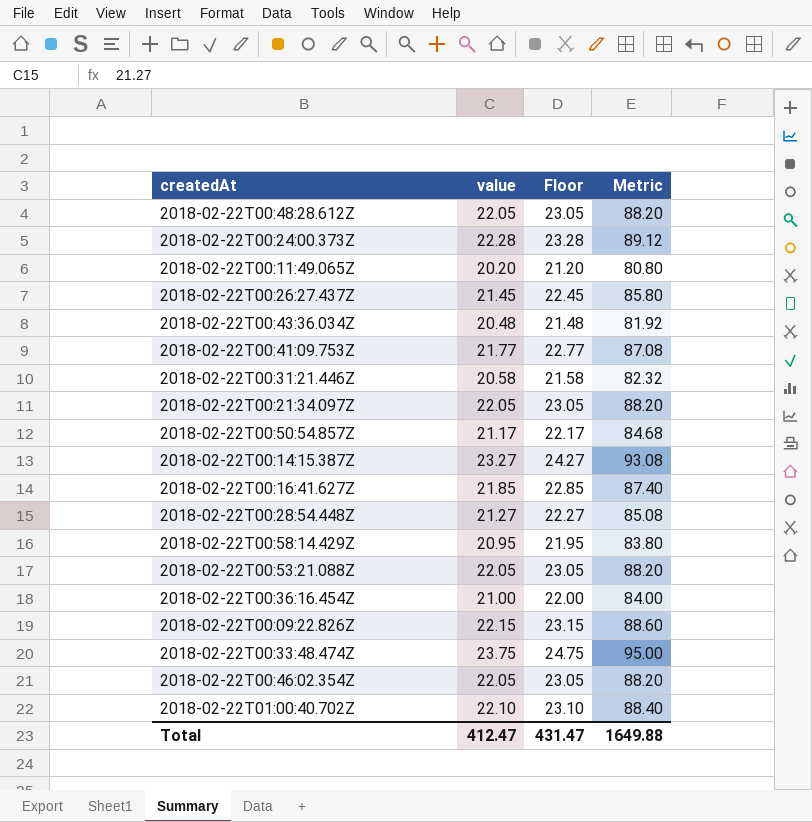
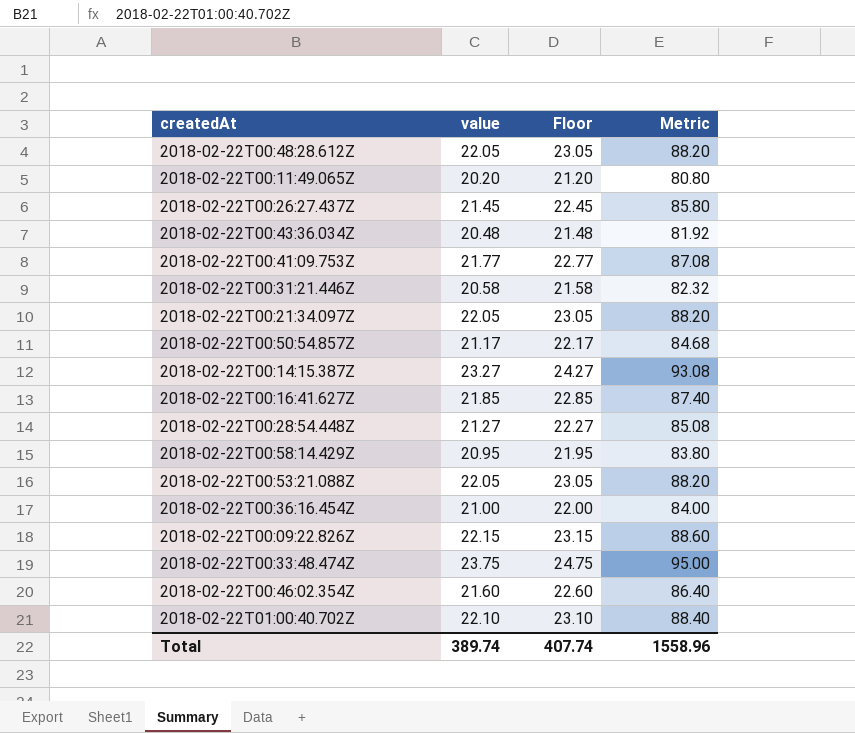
row 2018-02-22T00:24:00.373Z: 22.28 | 23.28 | 89.12 -> none
2018-02-22T00:46:02.354Z | value: 22.05 -> 21.60
2018-02-22T00:46:02.354Z | Floor: 23.05 -> 22.60
2018-02-22T00:46:02.354Z | Metric: 88.20 -> 86.40
Total | value: 412.47 -> 389.74
Total | Floor: 431.47 -> 407.74
Total | Metric: 1649.88 -> 1558.96

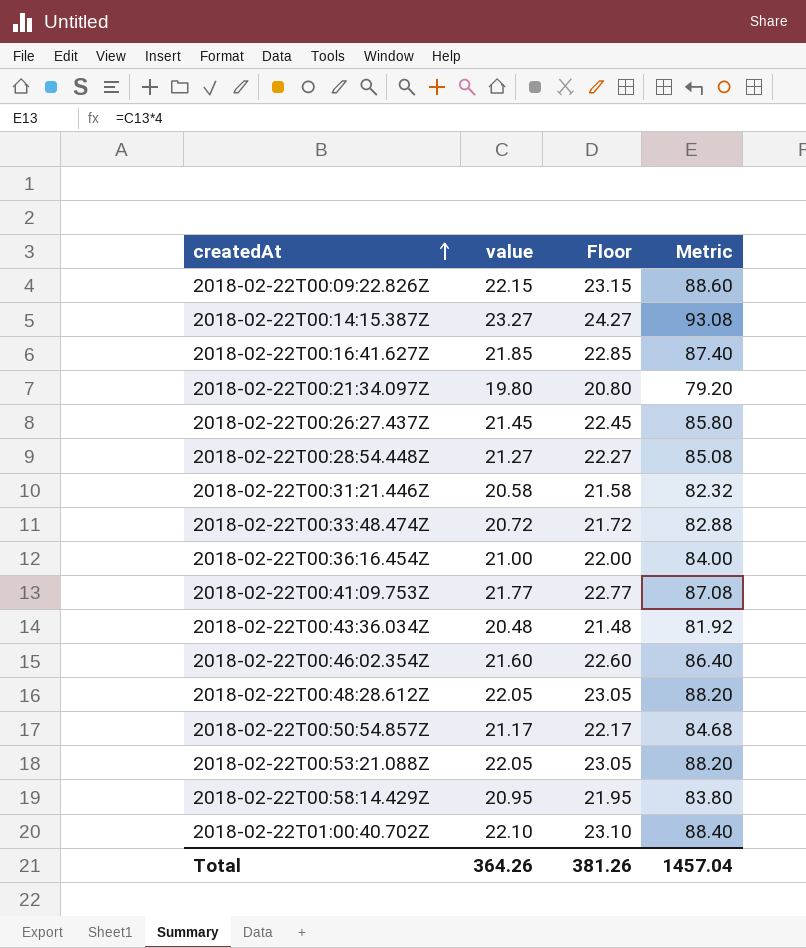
row order: none -> createdAt ascending
row 2018-02-22T00:11:49.065Z: 20.20 | 21.20 | 80.80 -> none
2018-02-22T00:21:34.097Z | value: 22.05 -> 19.80
2018-02-22T00:21:34.097Z | Floor: 23.05 -> 20.80
2018-02-22T00:21:34.097Z | Metric: 88.20 -> 79.20
2018-02-22T00:33:48.474Z | value: 23.75 -> 20.72
2018-02-22T00:33:48.474Z | Floor: 24.75 -> 21.72
2018-02-22T00:33:48.474Z | Metric: 95.00 -> 82.88
Total | value: 389.74 -> 364.26
Total | Floor: 407.74 -> 381.26
Total | Metric: 1558.96 -> 1457.04

